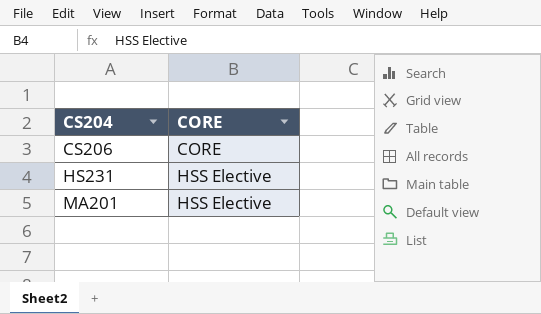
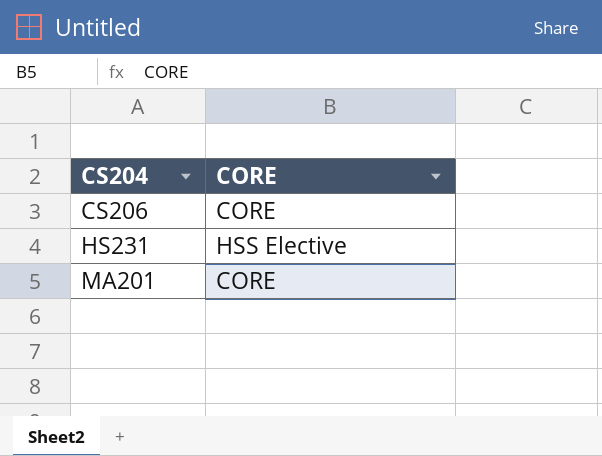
MA201 | CORE: HSS Elective -> CORE

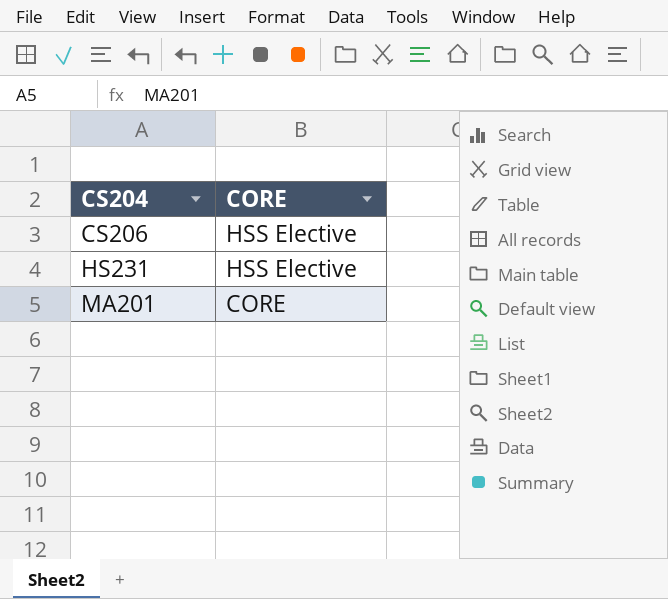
CS206 | CORE: CORE -> HSS Elective

